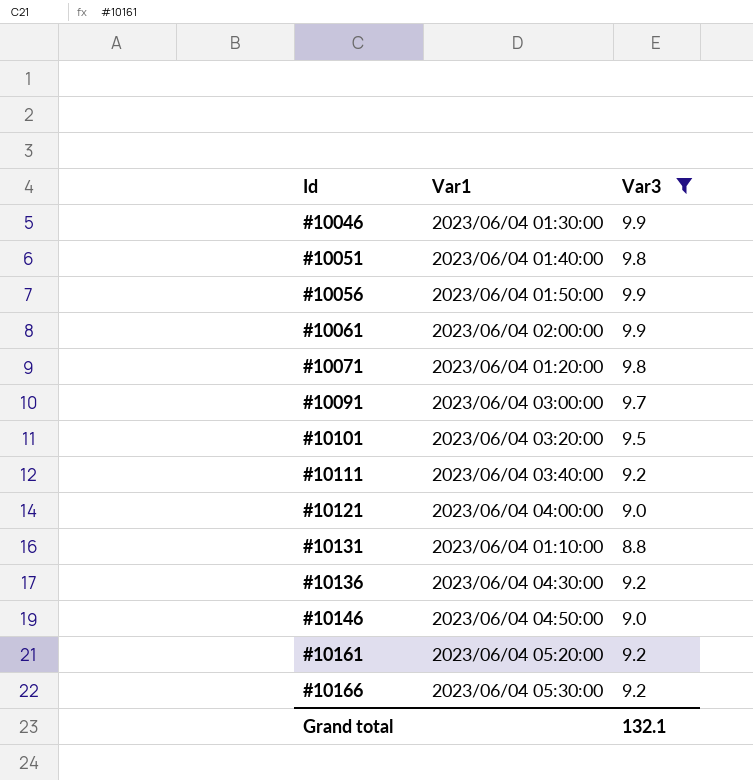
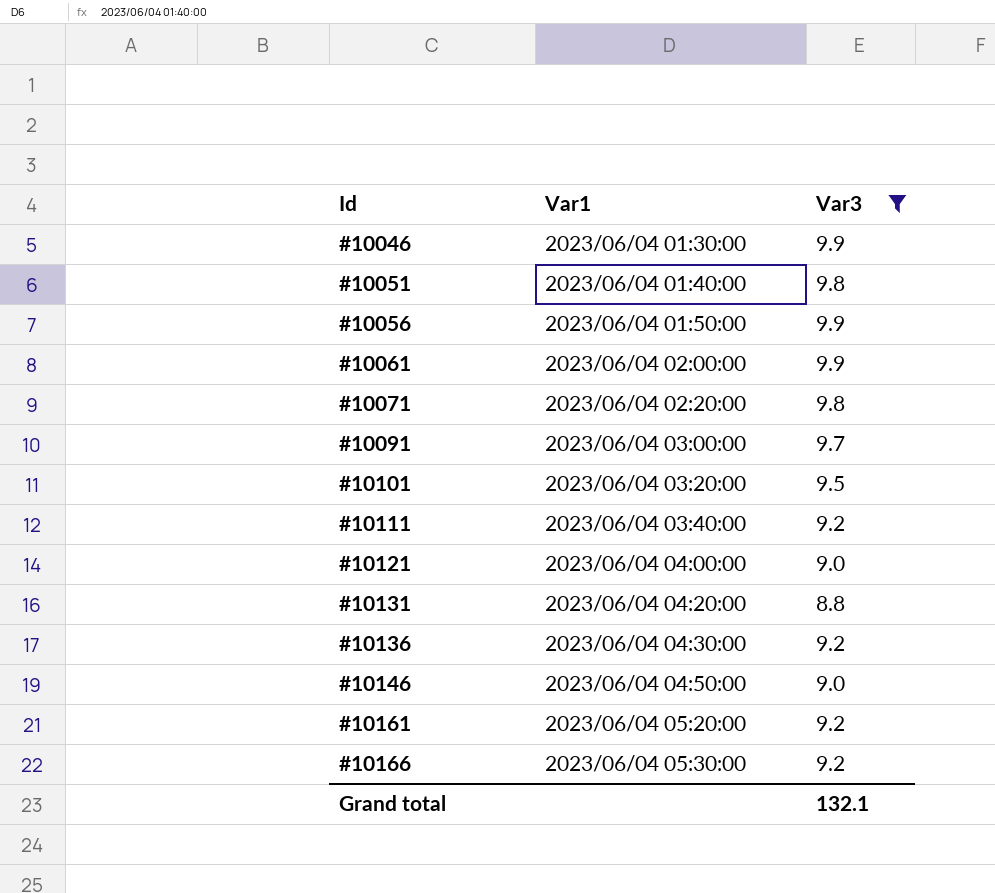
#10071 | Var1: 2023/06/04 01:20:00 -> 2023/06/04 02:20:00
#10131 | Var1: 2023/06/04 01:10:00 -> 2023/06/04 04:20:00

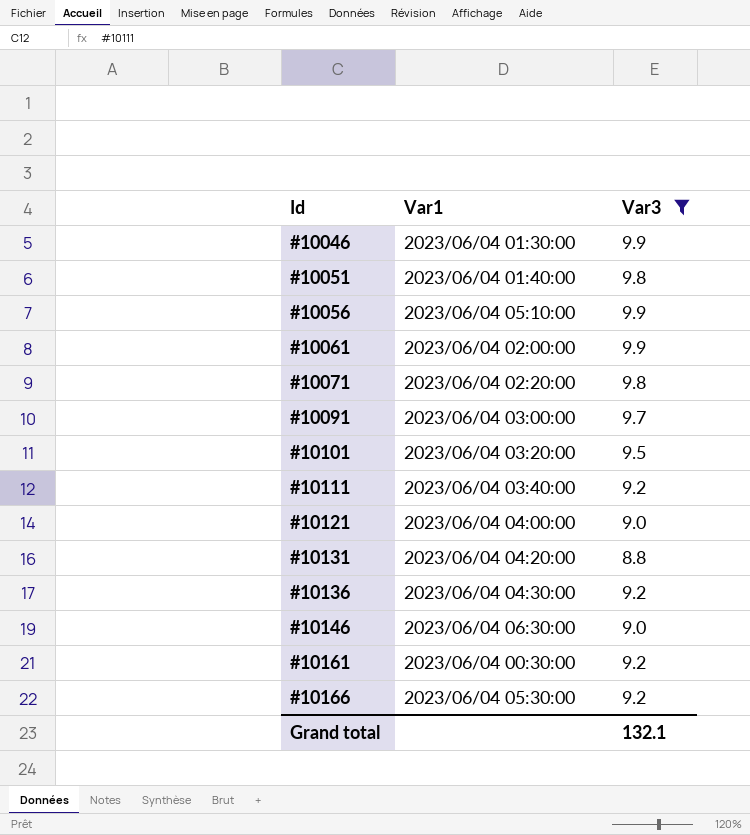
#10056 | Var1: 2023/06/04 01:50:00 -> 2023/06/04 05:10:00
#10146 | Var1: 2023/06/04 04:50:00 -> 2023/06/04 06:30:00
#10161 | Var1: 2023/06/04 05:20:00 -> 2023/06/04 00:30:00

